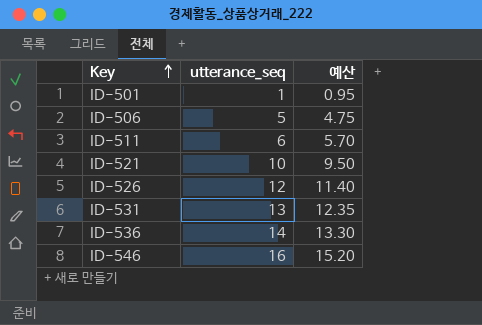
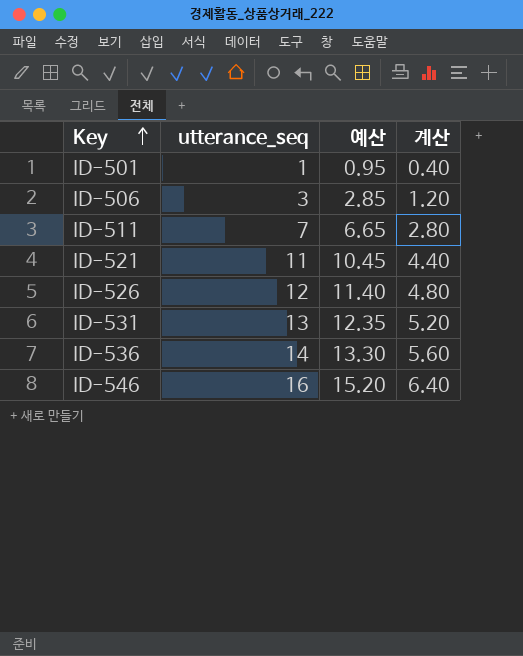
column 계산 | formula: none -> [utterance_seq] * 0.4
ID-506 | utterance_seq: 5 -> 3
ID-506 | 예산: 4.75 -> 2.85
ID-511 | utterance_seq: 6 -> 7
ID-511 | 예산: 5.70 -> 6.65
ID-521 | utterance_seq: 10 -> 11
ID-521 | 예산: 9.50 -> 10.45

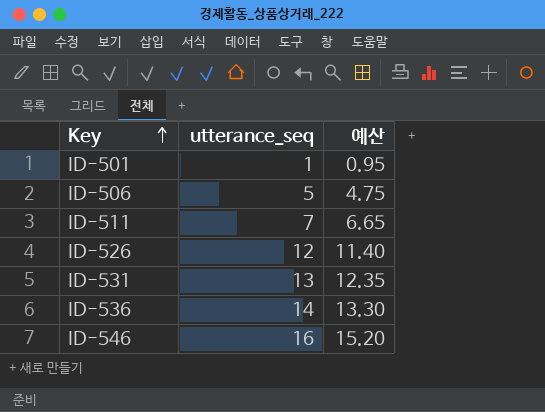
column 계산 | formula: [utterance_seq] * 0.4 -> none
row ID-521: 11 | 10.45 | 4.40 -> none
ID-506 | utterance_seq: 3 -> 5
ID-506 | 예산: 2.85 -> 4.75

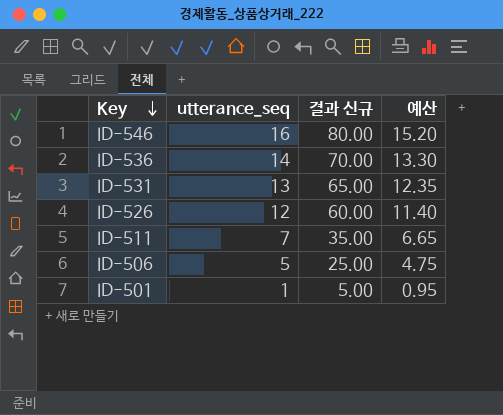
row order: Key ascending -> Key descending
column 결과 신규 | formula: none -> [utterance_seq] * 5

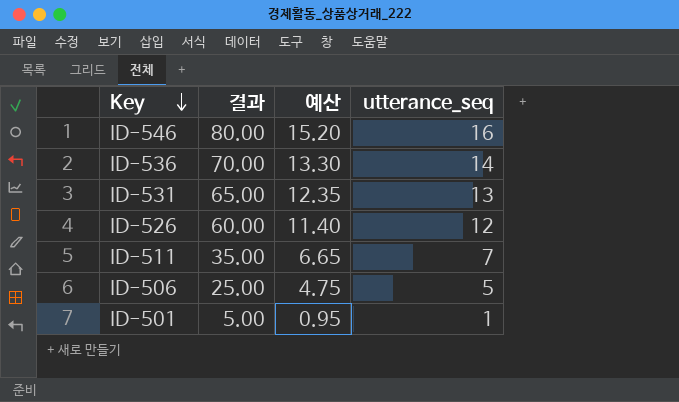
column name: 결과 신규 -> 결과
column utterance_seq | position: 2 -> 4

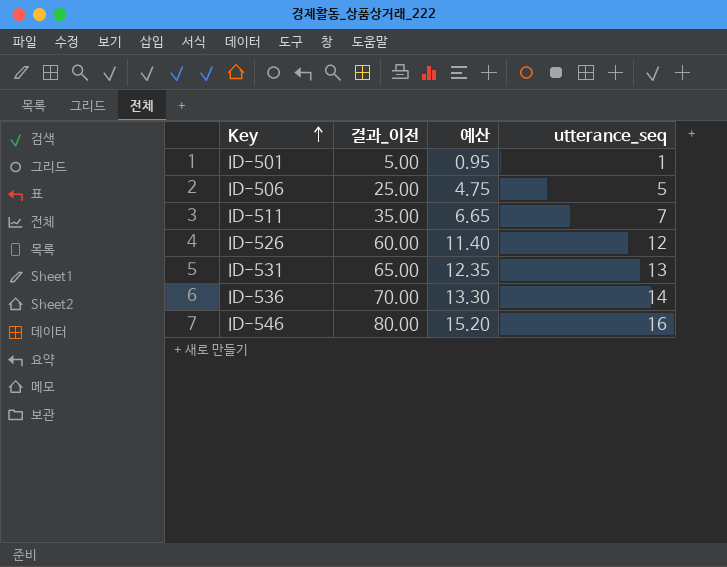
row order: Key descending -> Key ascending
column name: 결과 -> 결과_이전

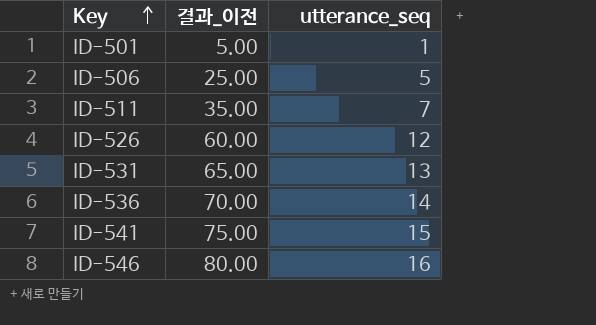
column 예산 | formula: [utterance_seq] * 0.95 -> none
row ID-541: none -> 75.00 | 15

